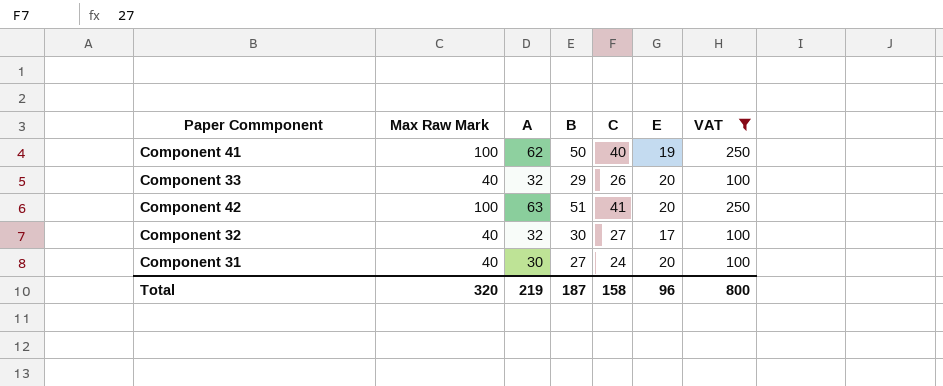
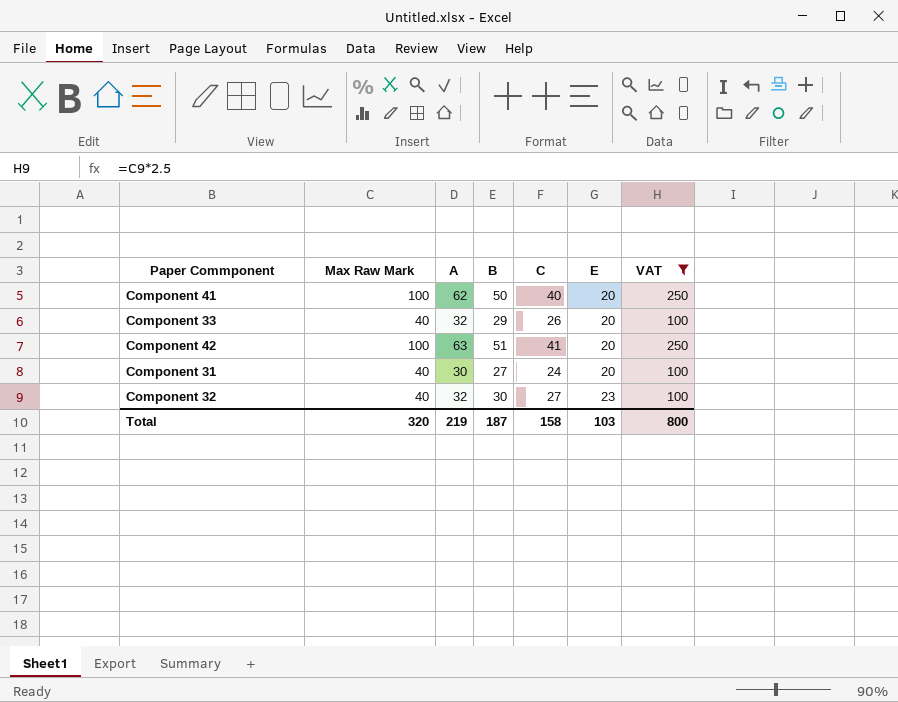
row order: none -> E ascending
Component 41 | E: 19 -> 20
Component 32 | E: 17 -> 23
Total | E: 96 -> 103

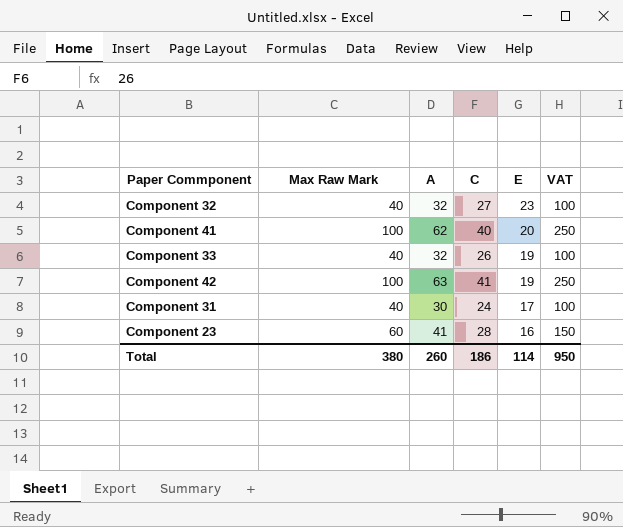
filter: VAT != 150 -> none
row order: E ascending -> E descending
column B | position: 4 -> none
Component 33 | E: 20 -> 19
Component 42 | E: 20 -> 19
Component 31 | E: 20 -> 17
Total | Max Raw Mark: 320 -> 380
Total | A: 219 -> 260
Total | C: 158 -> 186
Total | E: 103 -> 114
Total | VAT: 800 -> 950

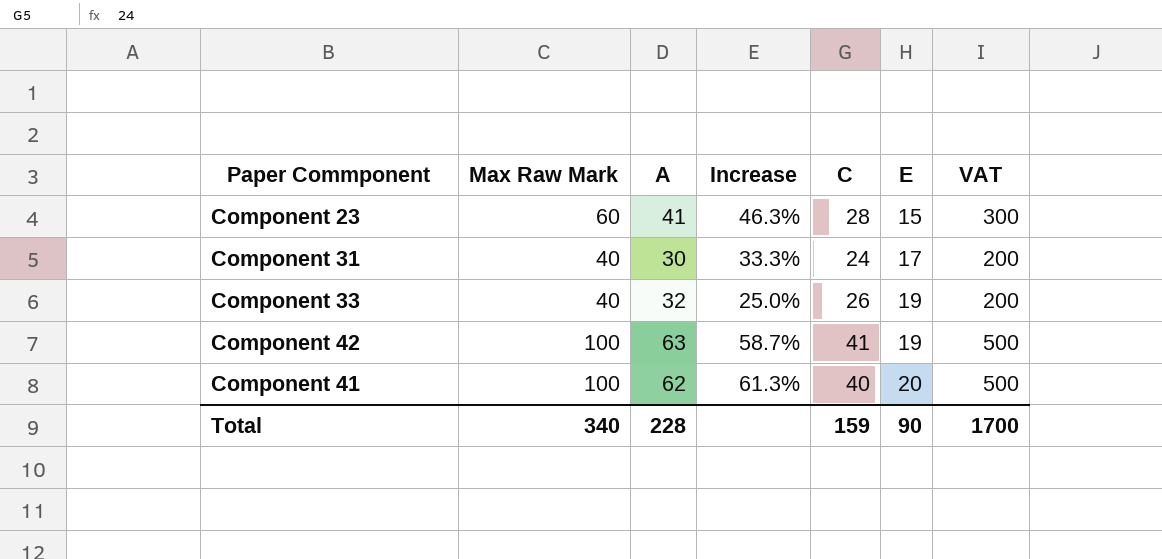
row order: E descending -> E ascending
column Increase | formula: none -> ([Max Raw Mark] - [A]) / [A]
column VAT | formula: [Max Raw Mark] * 2.5 -> [Max Raw Mark] * 5
row Component 32: 40 | 32 | 27 | 23 | 100 -> none
Component 23 | E: 16 -> 15
Total | Max Raw Mark: 380 -> 340
Total | A: 260 -> 228
Total | C: 186 -> 159
Total | E: 114 -> 90
Total | VAT: 950 -> 1700

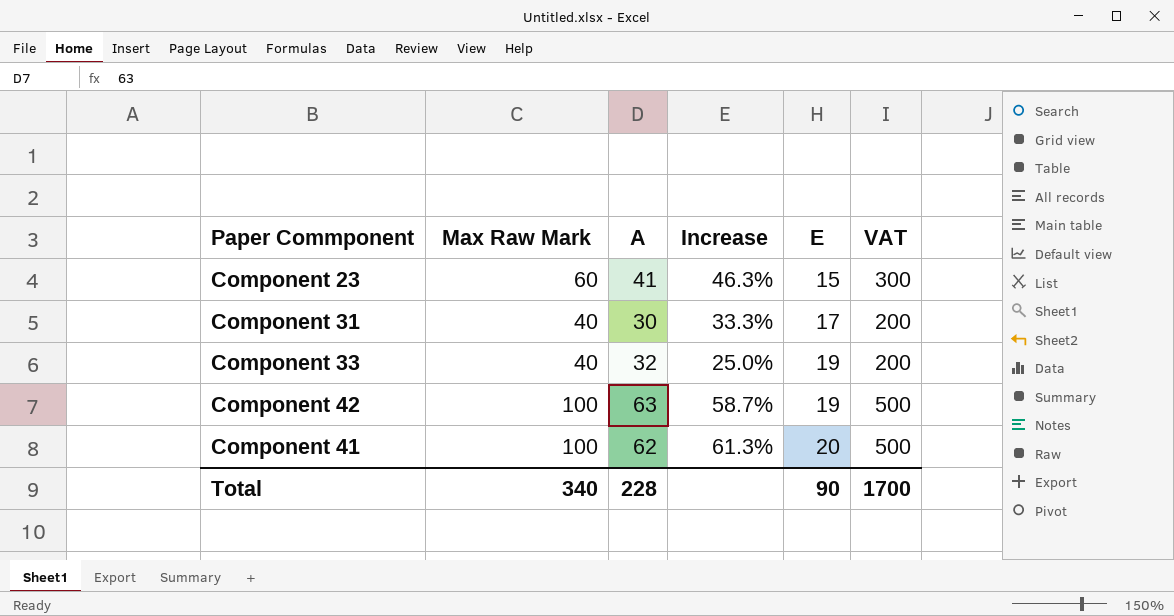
column C | position: 5 -> none

